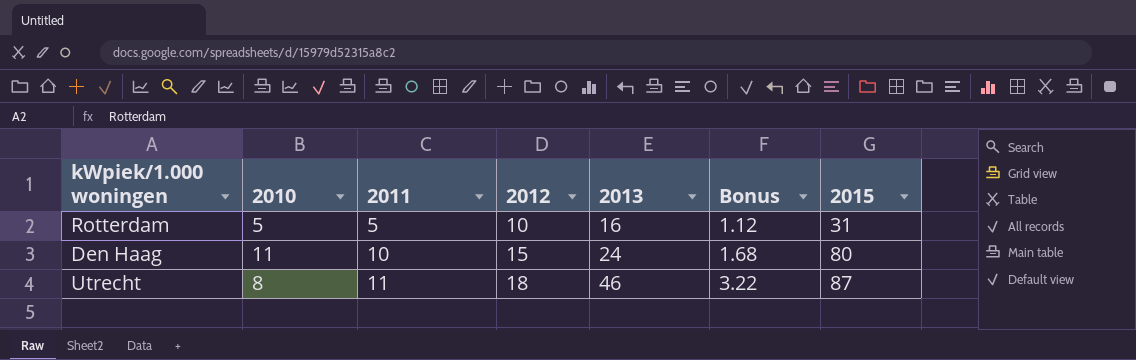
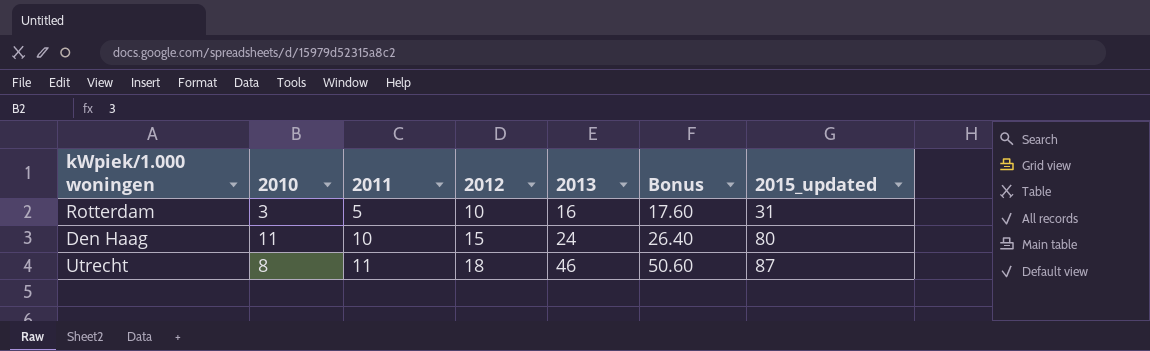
column Bonus | formula: [2013] * 0.07 -> [2013] * 1.1
column name: 2015 -> 2015_updated
Rotterdam | 2010: 5 -> 3

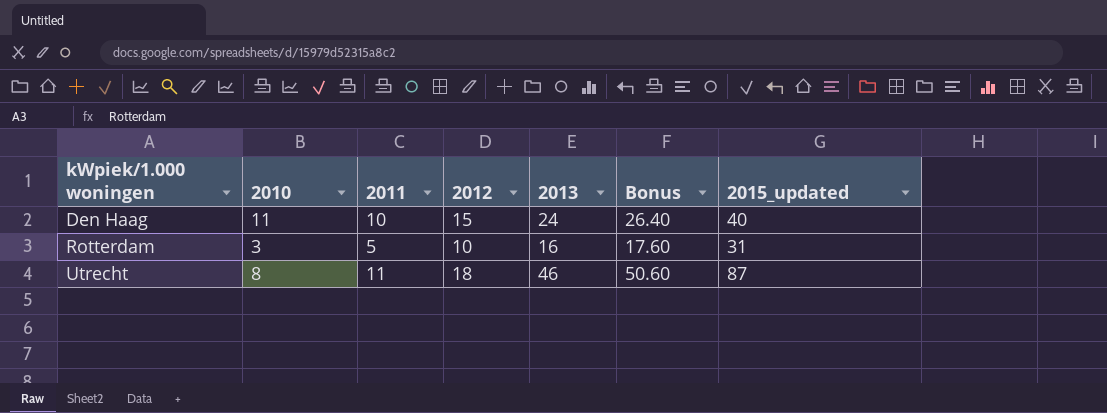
row order: 2011 ascending -> kWpiek/1.000 woningen ascending
Den Haag | 2015_updated: 80 -> 40

